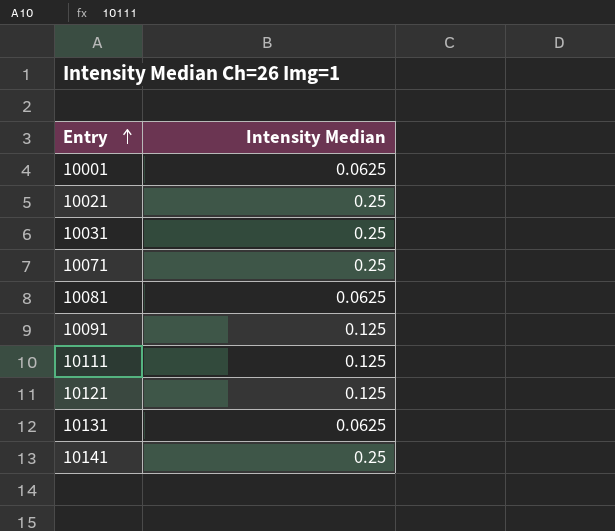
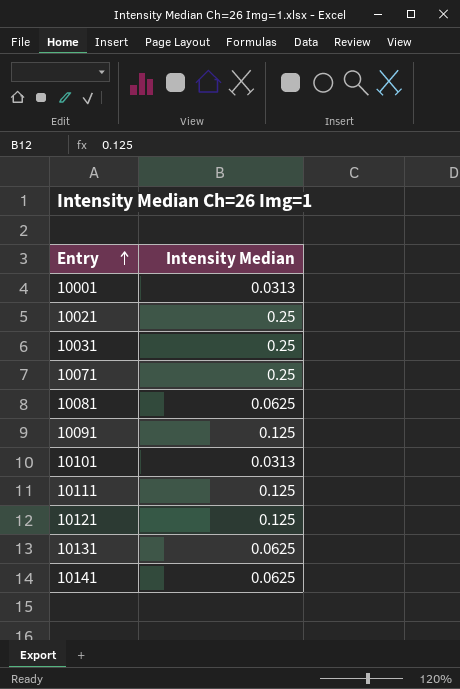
10001 | Intensity Median: 0.0625 -> 0.0313
row 10101: none -> 0.0313
10141 | Intensity Median: 0.25 -> 0.0625

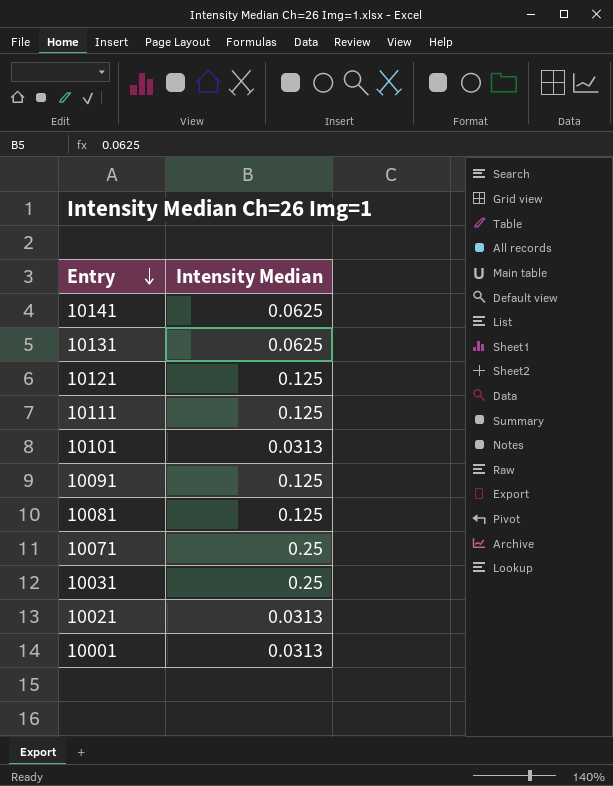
row order: Entry ascending -> Entry descending
10081 | Intensity Median: 0.0625 -> 0.125
10021 | Intensity Median: 0.25 -> 0.0313

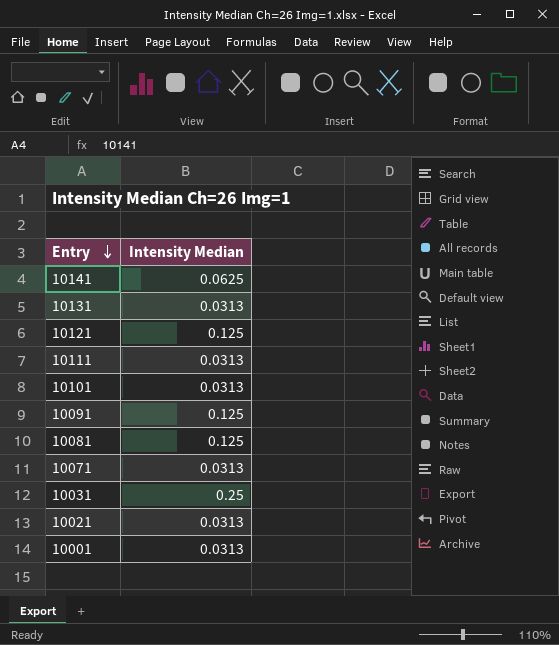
10131 | Intensity Median: 0.0625 -> 0.0313
10111 | Intensity Median: 0.125 -> 0.0313
10071 | Intensity Median: 0.25 -> 0.0313

